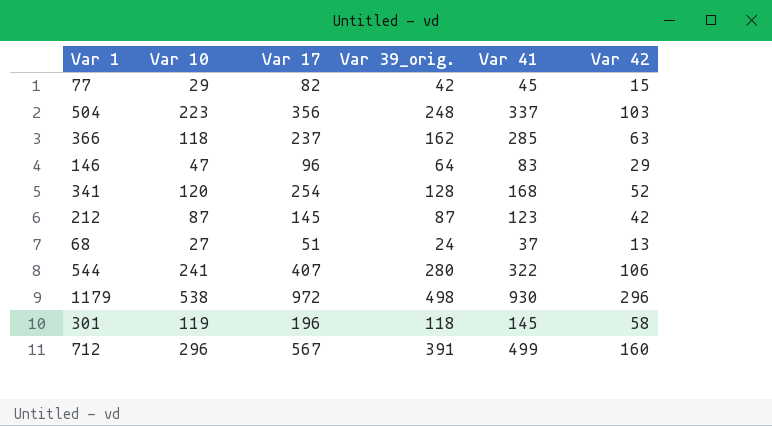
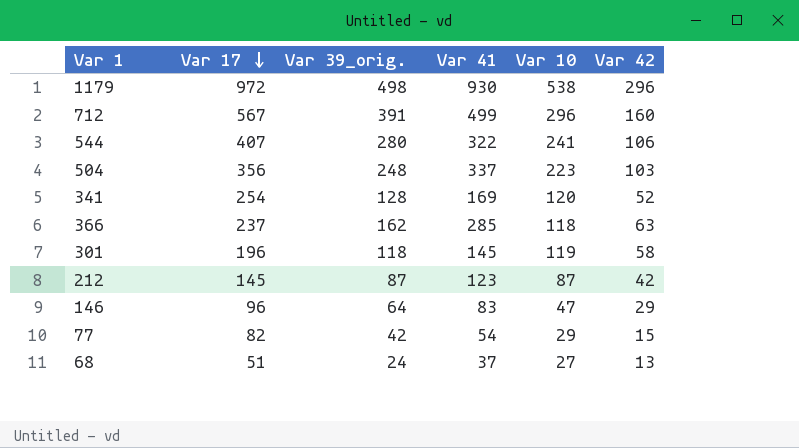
row order: none -> Var 17 descending
column Var 10 | position: 2 -> 5
341 | Var 41: 168 -> 169
77 | Var 41: 45 -> 54

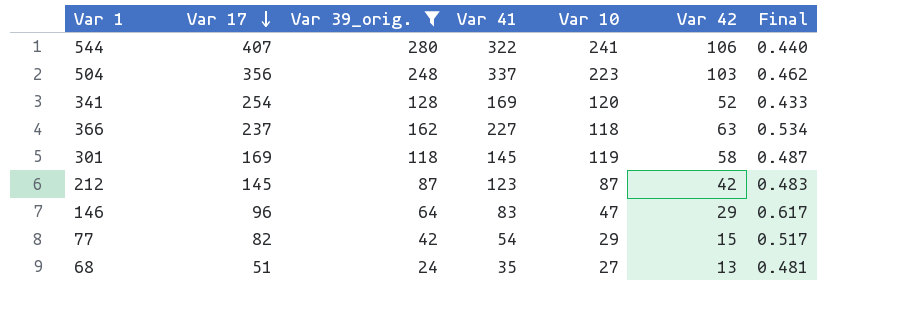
filter: none -> Var 39_orig. <= 280
column Final | formula: none -> [Var 42] / [Var 10]
366 | Var 41: 285 -> 227
301 | Var 17: 196 -> 169
68 | Var 41: 37 -> 35

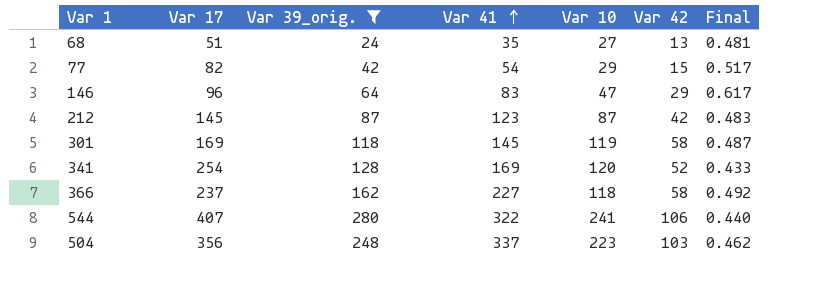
row order: Var 17 descending -> Var 41 ascending
366 | Var 42: 63 -> 58
366 | Final: 0.534 -> 0.492

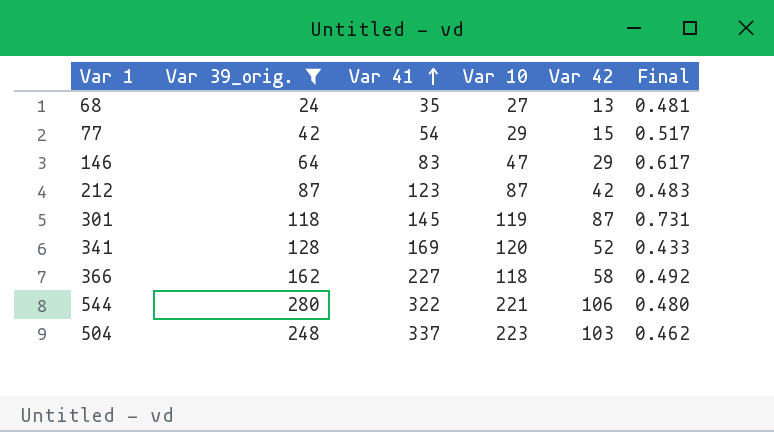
column Var 17 | position: 2 -> none
301 | Var 42: 58 -> 87
301 | Final: 0.487 -> 0.731
544 | Var 10: 241 -> 221
544 | Final: 0.440 -> 0.480

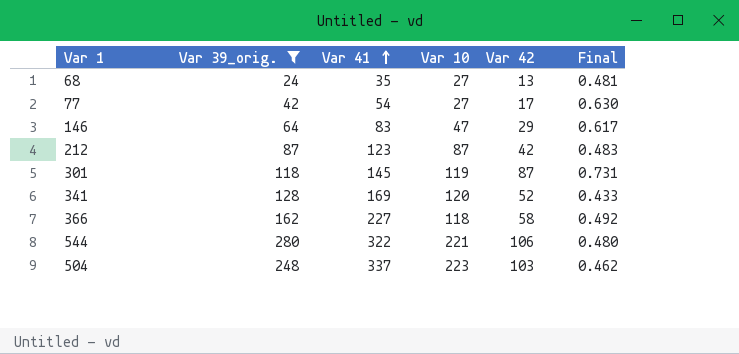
77 | Var 10: 29 -> 27
77 | Var 42: 15 -> 17
77 | Final: 0.517 -> 0.630

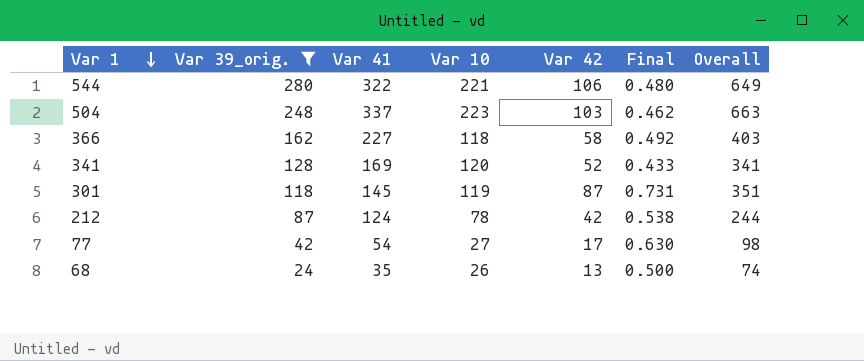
row order: Var 41 ascending -> Var 1 descending
column Overall | formula: none -> [Var 41] + [Var 10] + [Var 42]
row 146: 64 | 83 | 47 | 29 | 0.617 -> none
212 | Var 41: 123 -> 124
212 | Var 10: 87 -> 78
212 | Final: 0.483 -> 0.538
68 | Var 10: 27 -> 26
68 | Final: 0.481 -> 0.500

